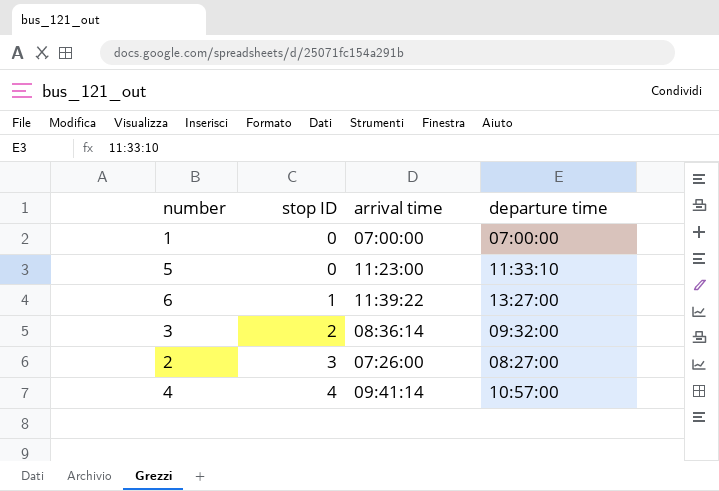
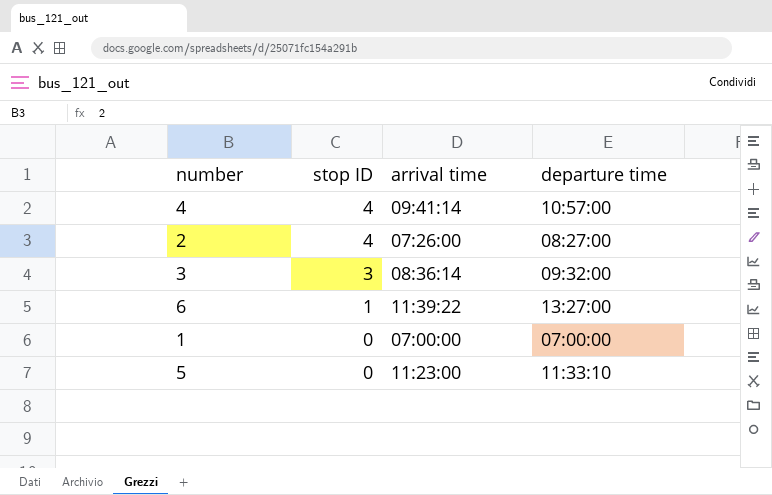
row order: stop ID ascending -> stop ID descending
2 | stop ID: 3 -> 4
3 | stop ID: 2 -> 3

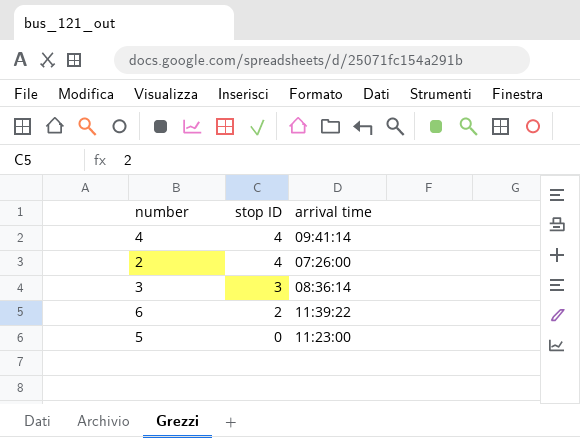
column departure time | position: 4 -> none
row 1: 0 | 07:00:00 | 07:00:00 -> none
6 | stop ID: 1 -> 2

